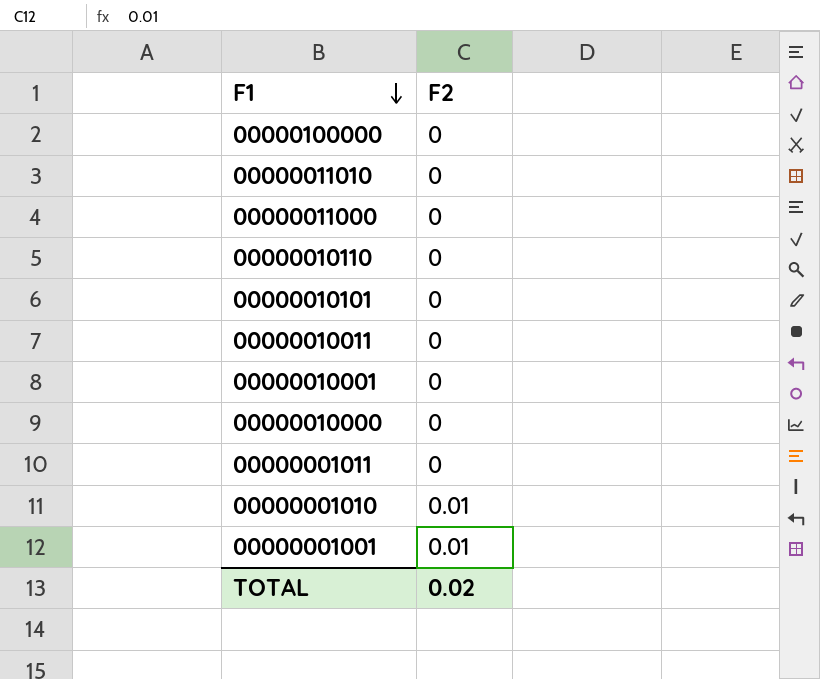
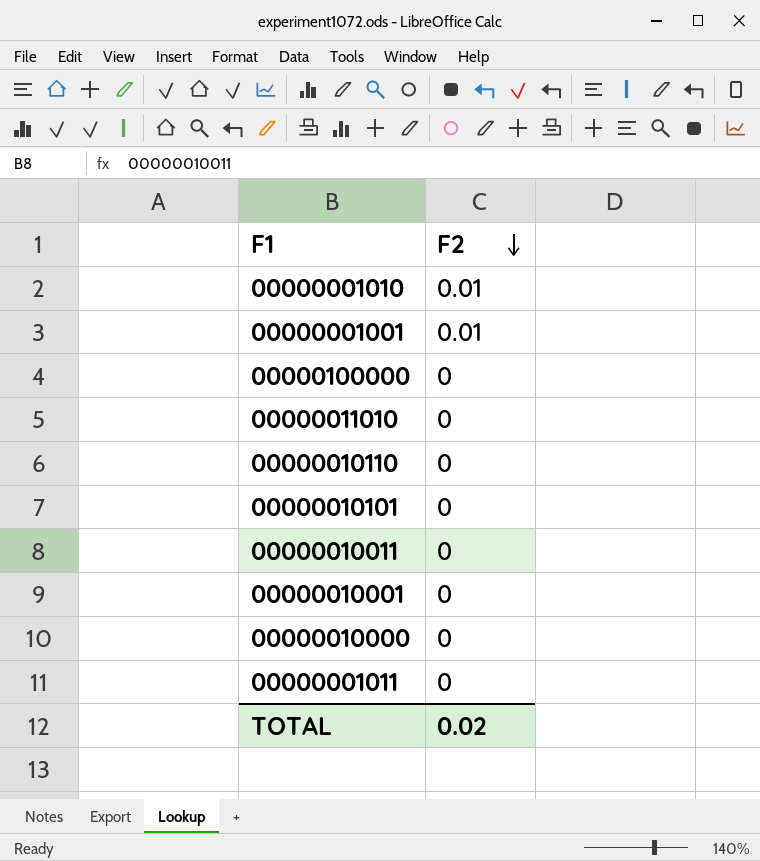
row order: F1 descending -> F2 descending
row 00000011000: 0 -> none

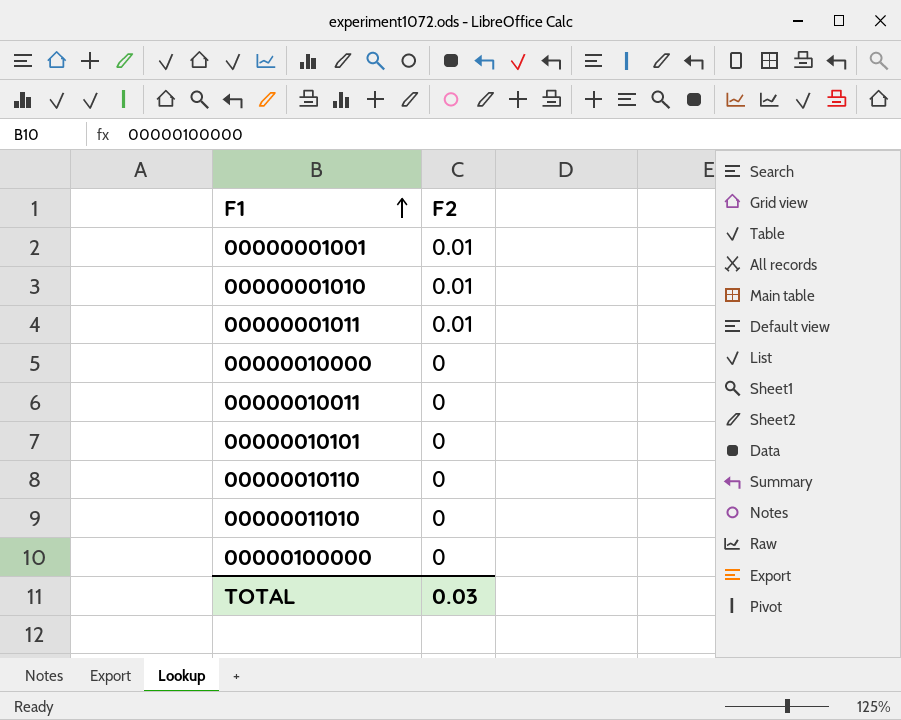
row order: F2 descending -> F1 ascending
row 00000010001: 0 -> none
00000001011 | F2: 0 -> 0.01
TOTAL | F2: 0.02 -> 0.03

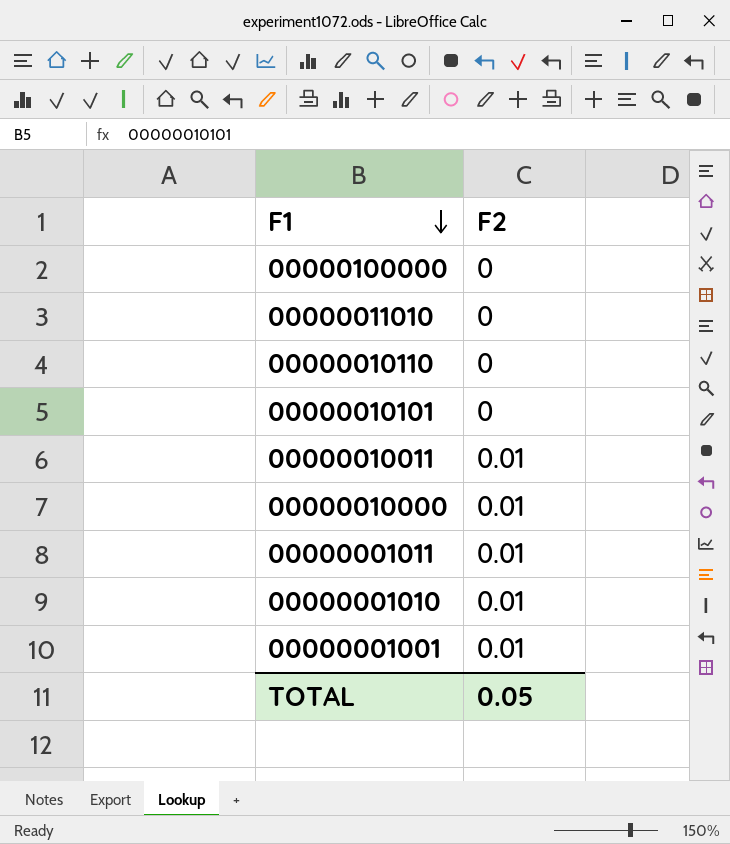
row order: F1 ascending -> F1 descending
00000010011 | F2: 0 -> 0.01
00000010000 | F2: 0 -> 0.01
TOTAL | F2: 0.03 -> 0.05

